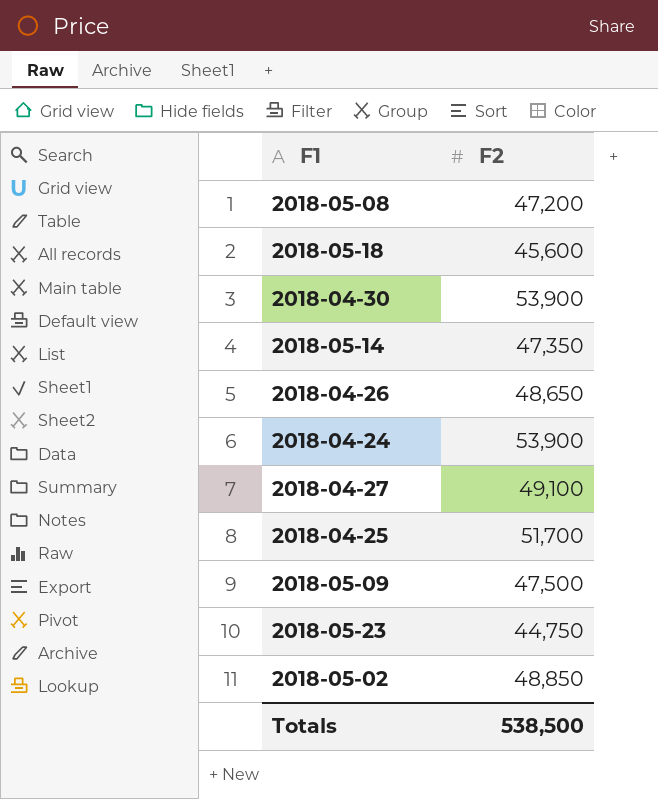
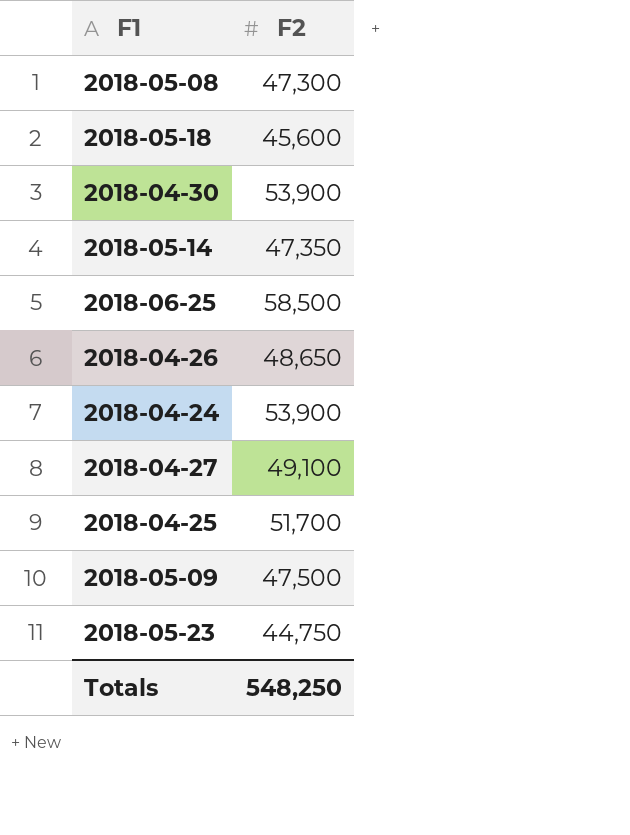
row 2018-05-02: 48,850 -> none
2018-05-08 | F2: 47,200 -> 47,300
row 2018-06-25: none -> 58,500
Totals | F2: 538,500 -> 548,250

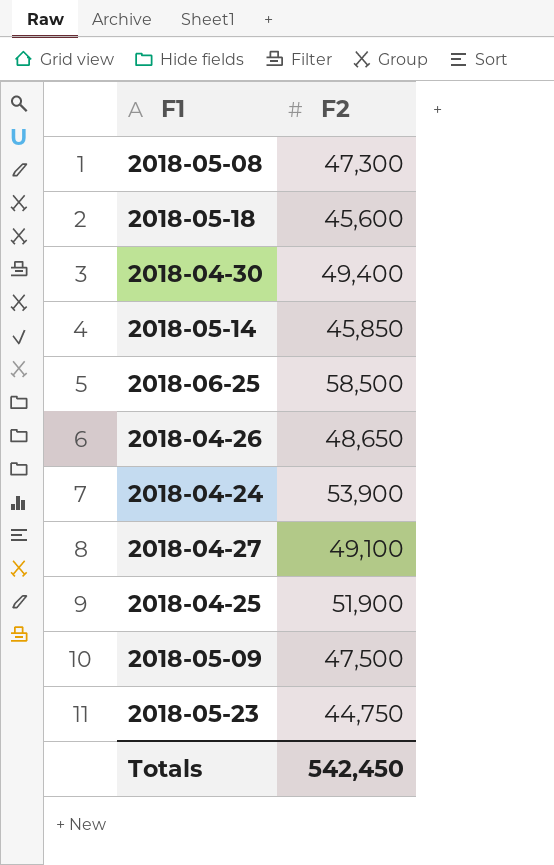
2018-04-30 | F2: 53,900 -> 49,400
2018-05-14 | F2: 47,350 -> 45,850
2018-04-25 | F2: 51,700 -> 51,900
Totals | F2: 548,250 -> 542,450

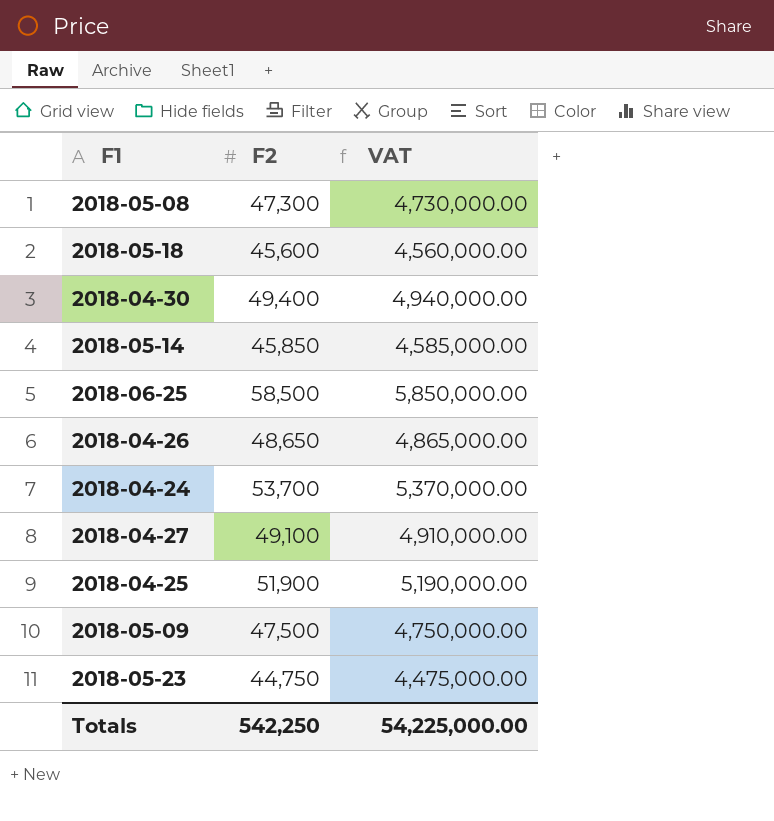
column VAT | formula: none -> [F2] * 100
2018-04-24 | F2: 53,900 -> 53,700
Totals | F2: 542,450 -> 542,250

